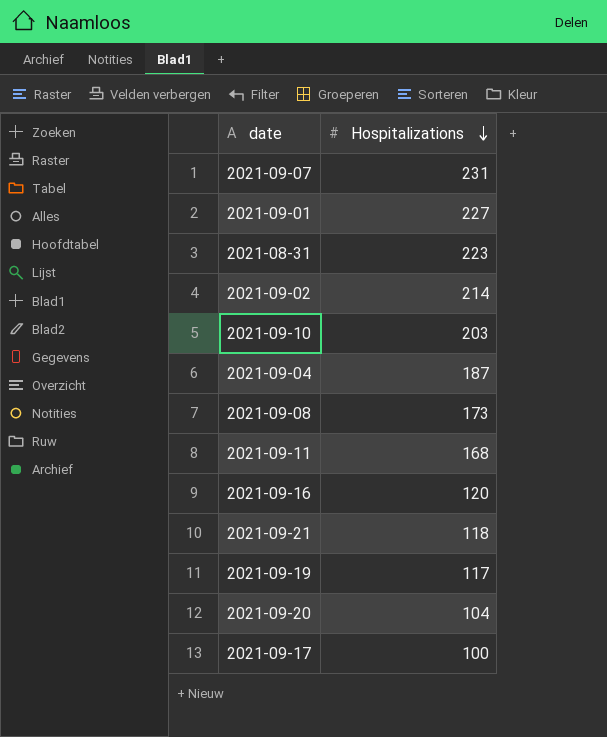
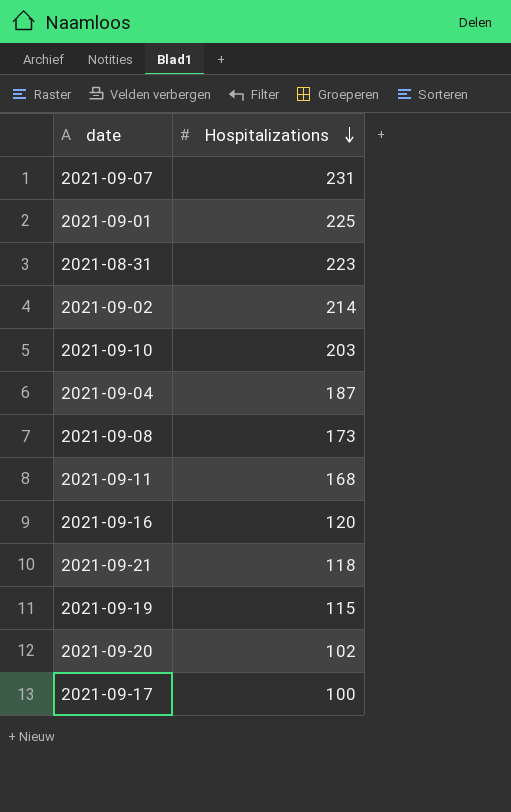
2021-09-01 | Hospitalizations: 227 -> 225
2021-09-19 | Hospitalizations: 117 -> 115
2021-09-20 | Hospitalizations: 104 -> 102

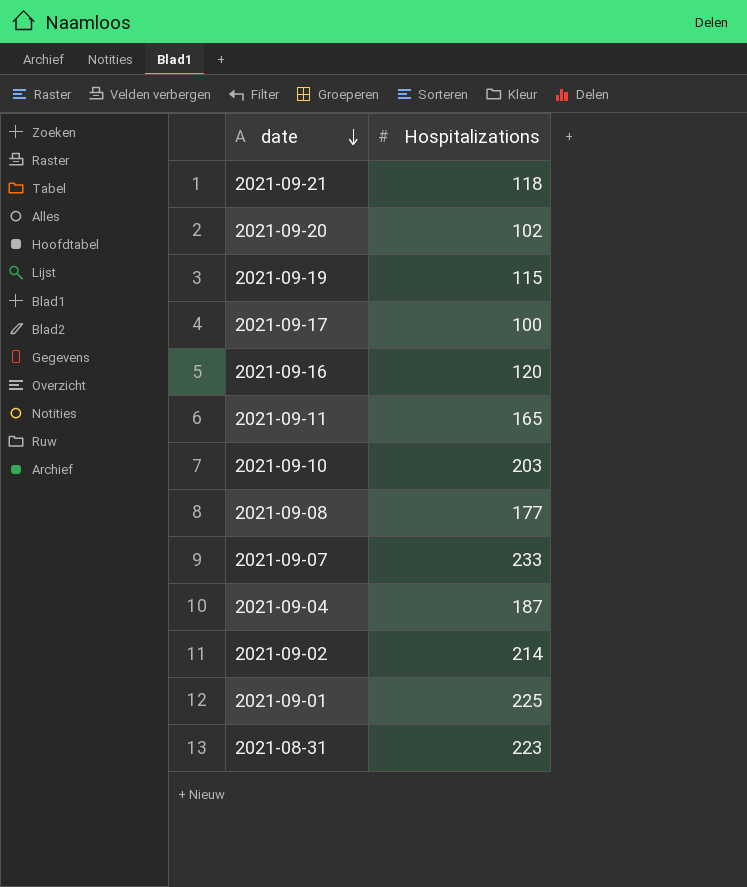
row order: Hospitalizations descending -> date descending
2021-09-11 | Hospitalizations: 168 -> 165
2021-09-08 | Hospitalizations: 173 -> 177
2021-09-07 | Hospitalizations: 231 -> 233

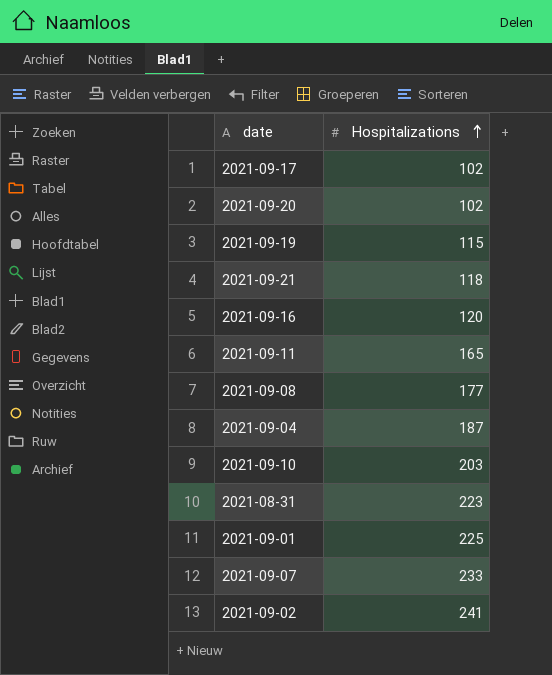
row order: date descending -> Hospitalizations ascending
2021-09-17 | Hospitalizations: 100 -> 102
2021-09-02 | Hospitalizations: 214 -> 241

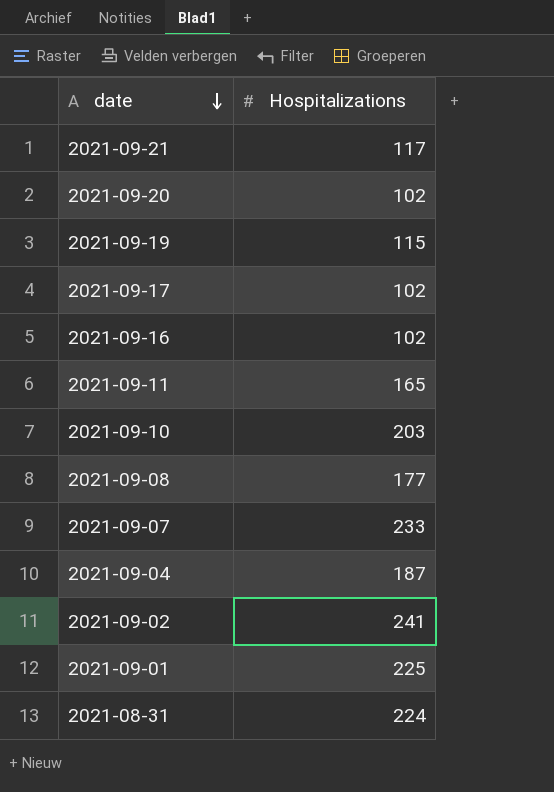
row order: Hospitalizations ascending -> date descending
2021-09-21 | Hospitalizations: 118 -> 117
2021-09-16 | Hospitalizations: 120 -> 102
2021-08-31 | Hospitalizations: 223 -> 224

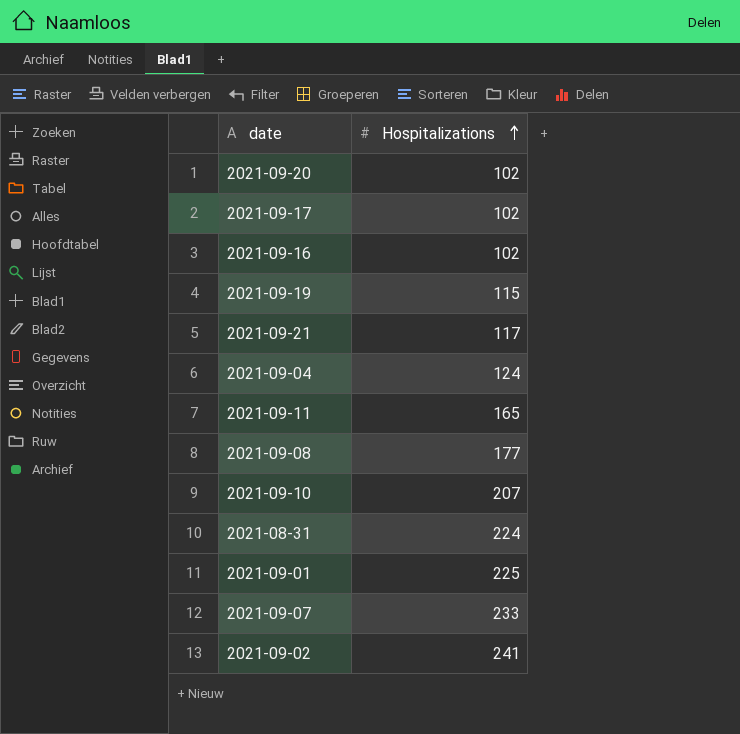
row order: date descending -> Hospitalizations ascending
2021-09-04 | Hospitalizations: 187 -> 124
2021-09-10 | Hospitalizations: 203 -> 207

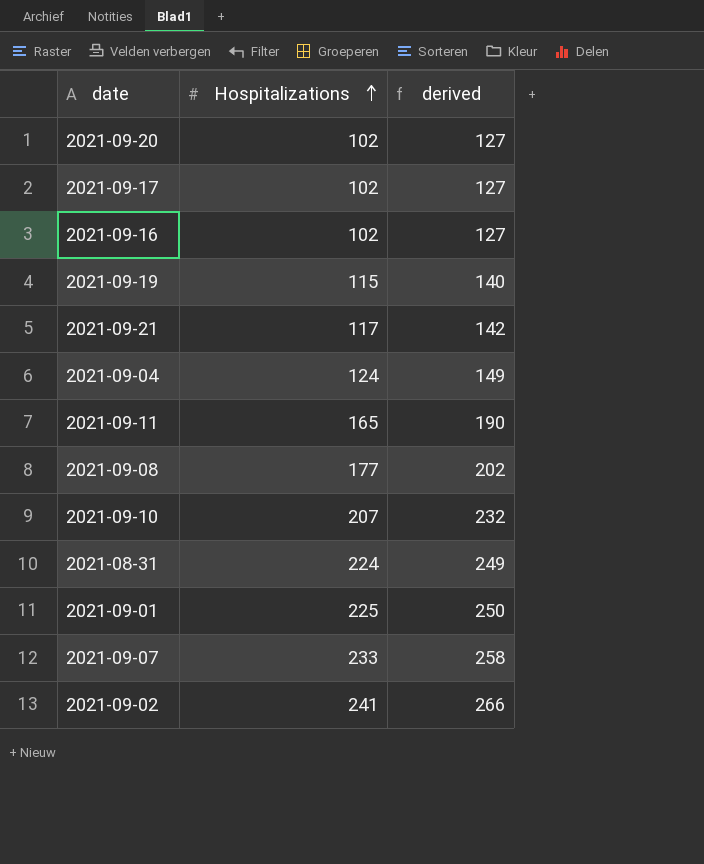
column derived | formula: none -> [Hospitalizations] + 25

